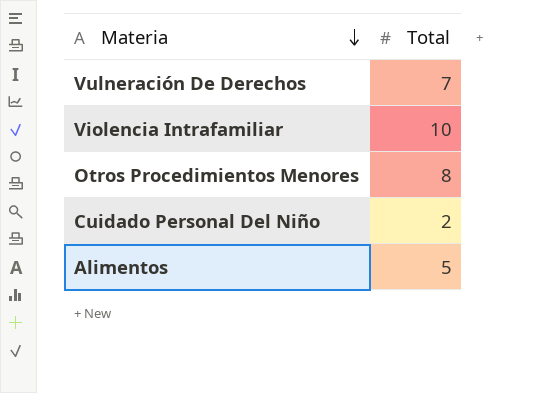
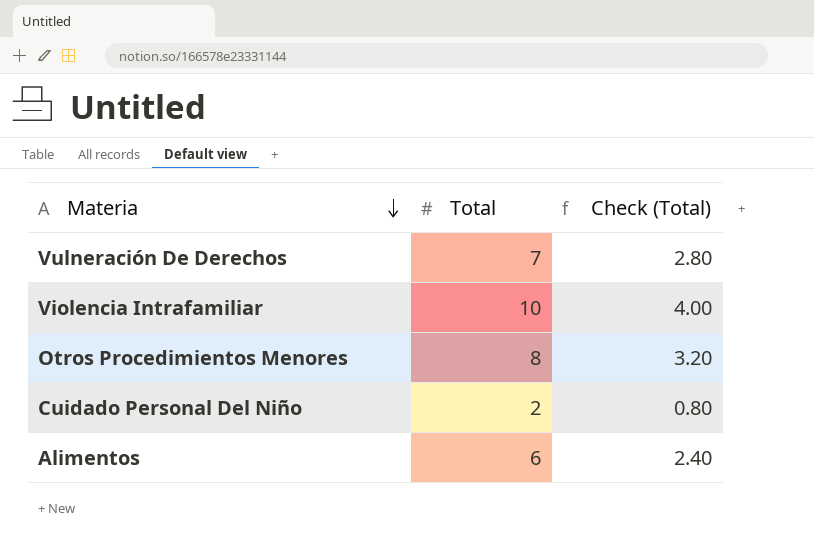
column Check (Total) | formula: none -> [Total] * 0.4
Alimentos | Total: 5 -> 6

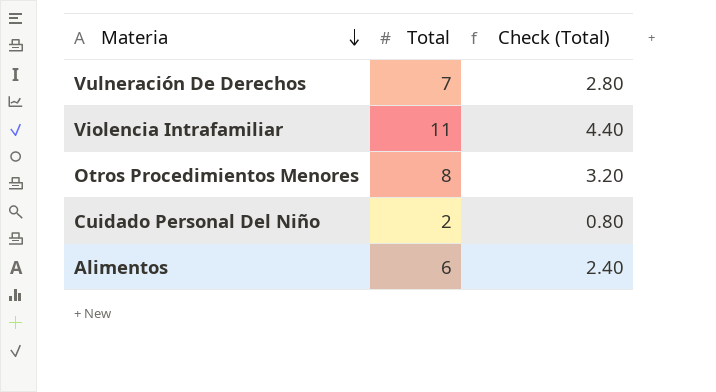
Violencia Intrafamiliar | Total: 10 -> 11
Violencia Intrafamiliar | Check (Total): 4.00 -> 4.40

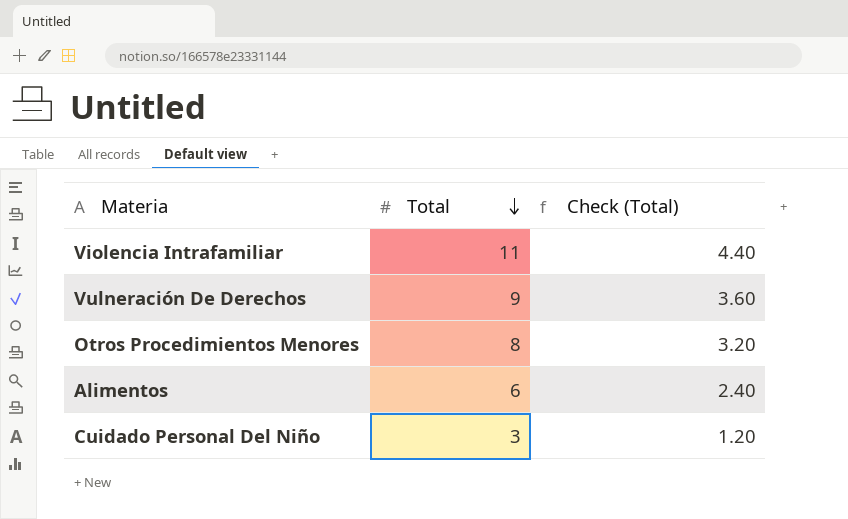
row order: Materia descending -> Total descending
Vulneración De Derechos | Total: 7 -> 9
Vulneración De Derechos | Check (Total): 2.80 -> 3.60
Cuidado Personal Del Niño | Total: 2 -> 3
Cuidado Personal Del Niño | Check (Total): 0.80 -> 1.20

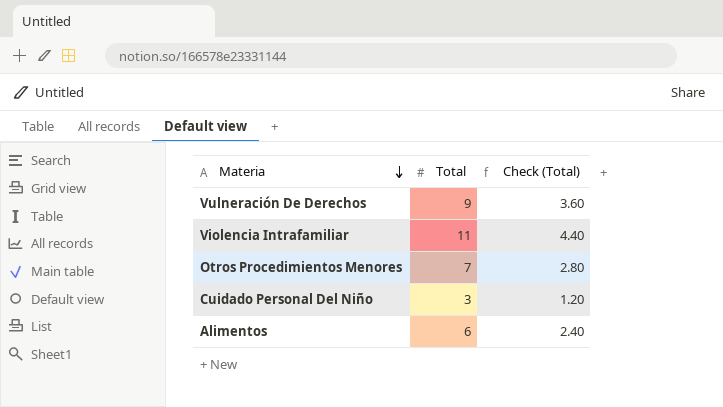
row order: Total descending -> Materia descending
Otros Procedimientos Menores | Total: 8 -> 7
Otros Procedimientos Menores | Check (Total): 3.20 -> 2.80

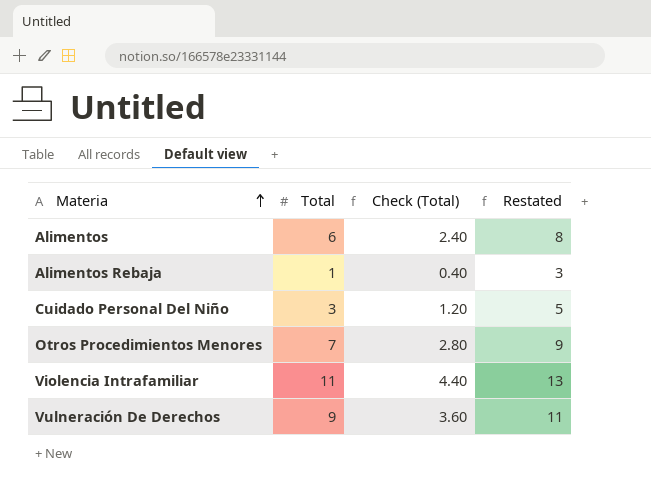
row order: Materia descending -> Materia ascending
column Restated | formula: none -> [Total] + 2
row Alimentos Rebaja: none -> 1 | 0.40 | 3

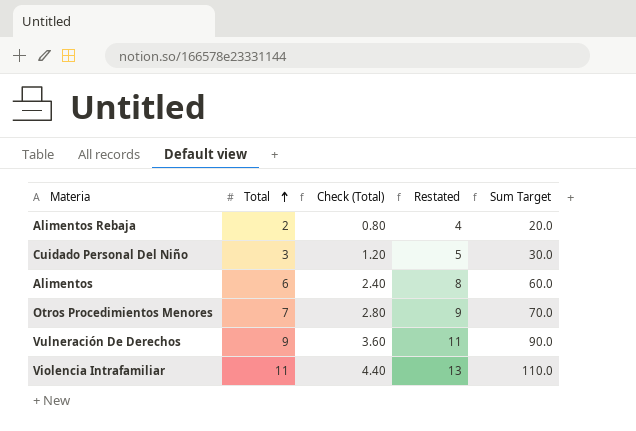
row order: Materia ascending -> Total ascending
column Sum Target | formula: none -> [Total] * 10
Alimentos Rebaja | Total: 1 -> 2
Alimentos Rebaja | Check (Total): 0.40 -> 0.80
Alimentos Rebaja | Restated: 3 -> 4

